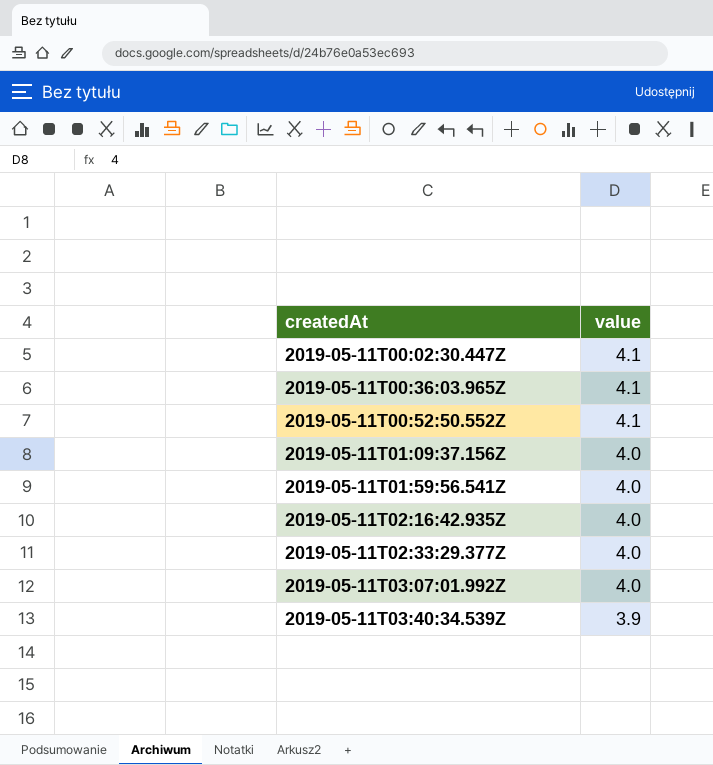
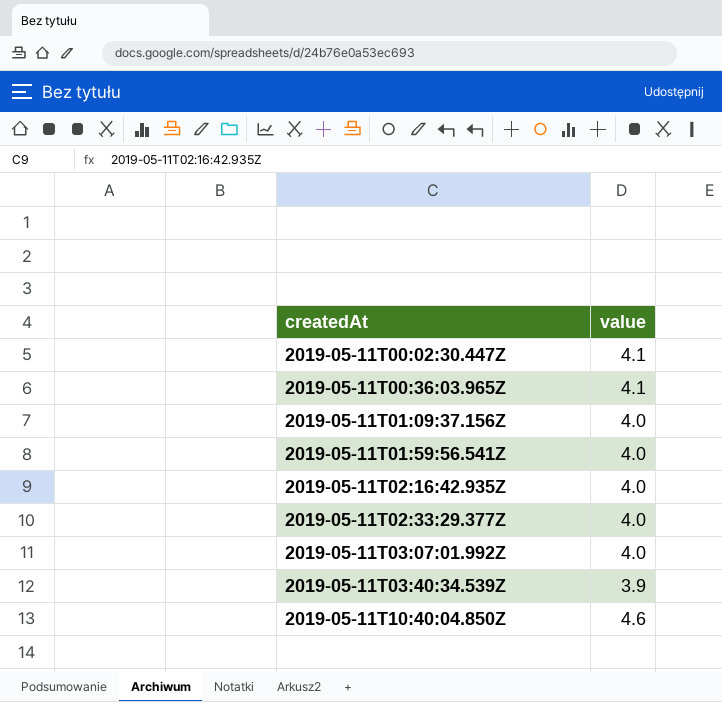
row 2019-05-11T00:52:50.552Z: 4.1 -> none
row 2019-05-11T10:40:04.850Z: none -> 4.6

